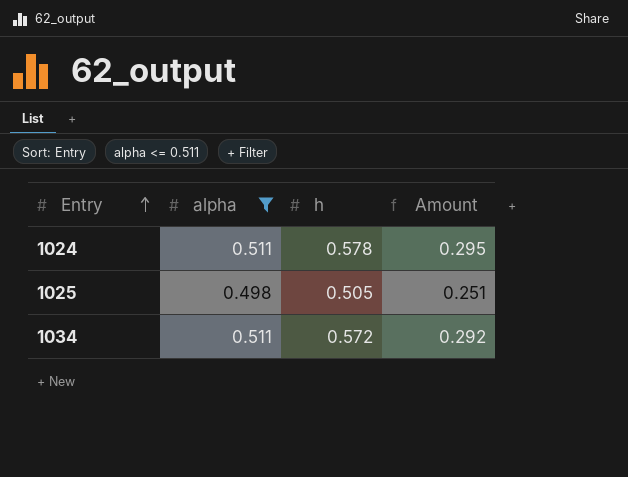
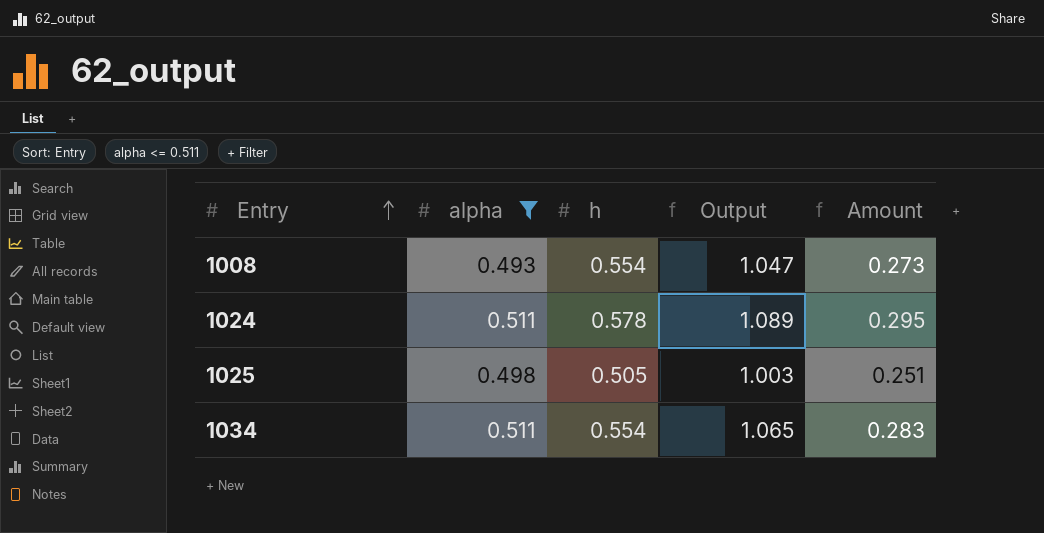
column Output | formula: none -> [alpha] + [h]
row 1008: none -> 0.493 | 0.554 | 1.047 | 0.273
1034 | h: 0.572 -> 0.554
1034 | Amount: 0.292 -> 0.283

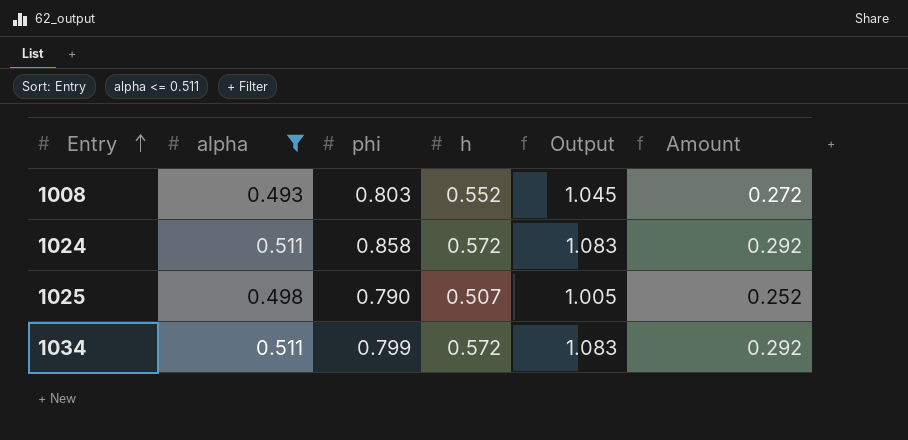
column phi | position: none -> 3
1008 | h: 0.554 -> 0.552
1008 | Output: 1.047 -> 1.045
1008 | Amount: 0.273 -> 0.272
1024 | h: 0.578 -> 0.572
1024 | Output: 1.089 -> 1.083
1024 | Amount: 0.295 -> 0.292
1025 | h: 0.505 -> 0.507
1025 | Output: 1.003 -> 1.005
1025 | Amount: 0.251 -> 0.252
1034 | h: 0.554 -> 0.572
1034 | Output: 1.065 -> 1.083
1034 | Amount: 0.283 -> 0.292

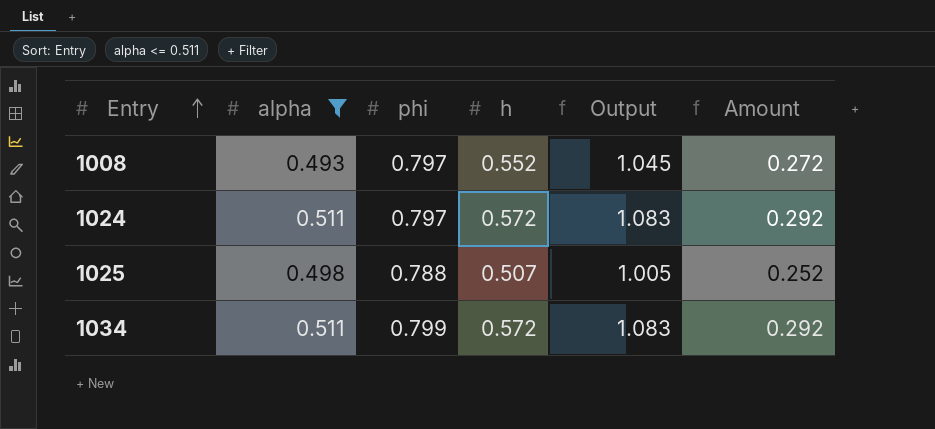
1008 | phi: 0.803 -> 0.797
1024 | phi: 0.858 -> 0.797
1025 | phi: 0.790 -> 0.788

